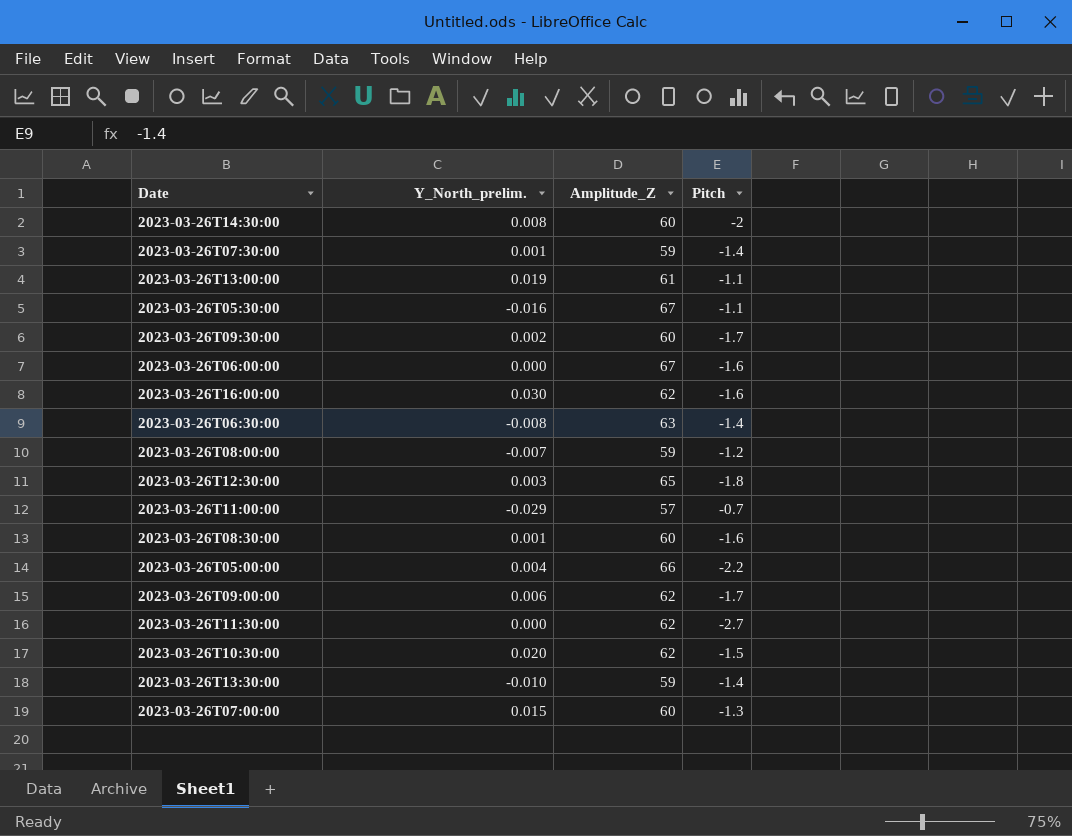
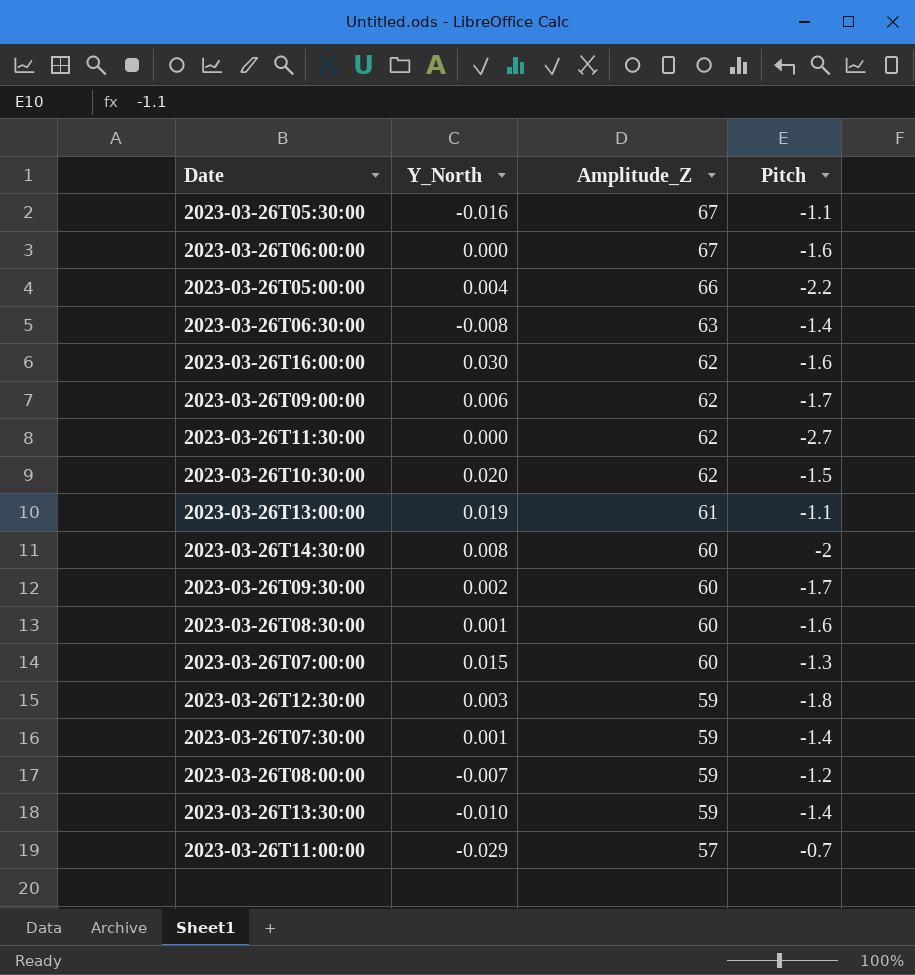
row order: none -> Amplitude_Z descending
column name: Y_North_prelim. -> Y_North
2023-03-26T12:30:00 | Amplitude_Z: 65 -> 59

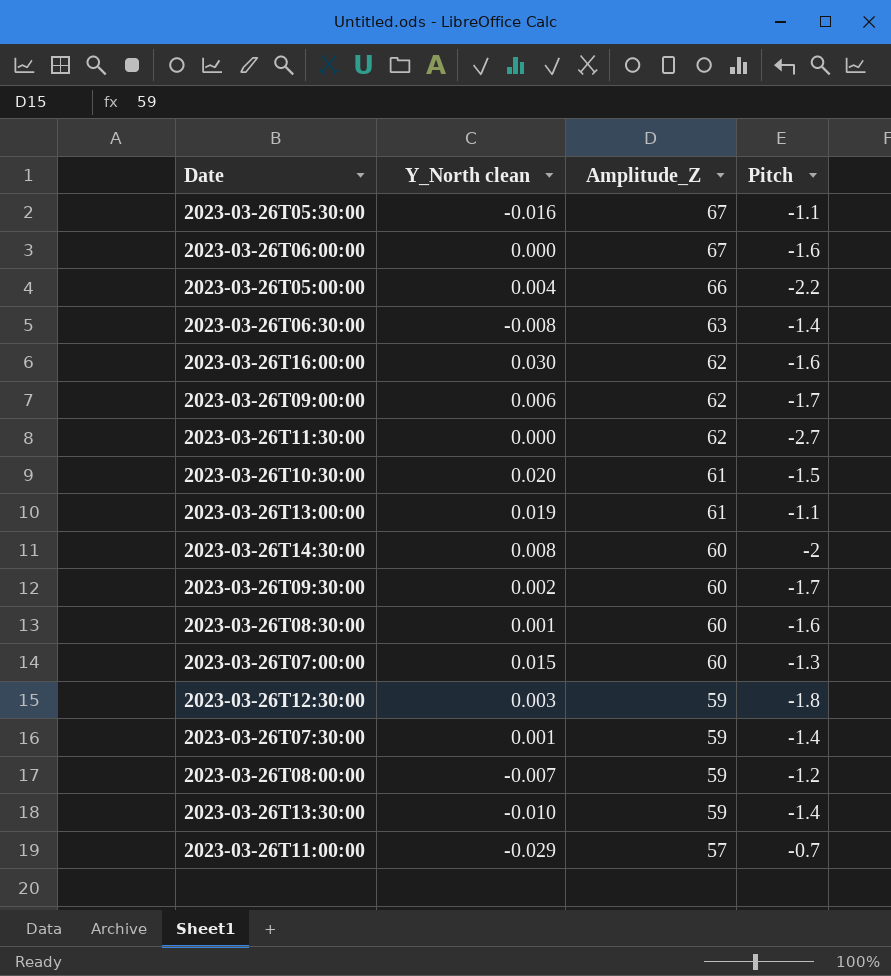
column name: Y_North -> Y_North clean
2023-03-26T10:30:00 | Amplitude_Z: 62 -> 61

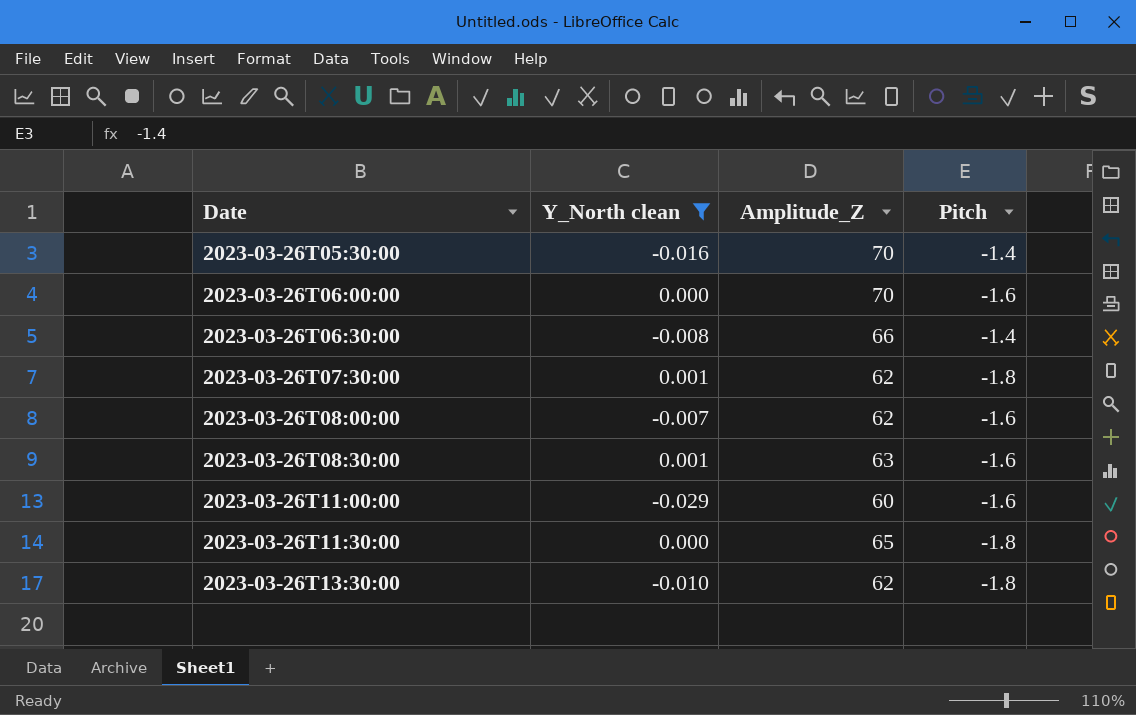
filter: none -> Y_North clean <= 0.001
row order: Amplitude_Z descending -> Date ascending
2023-03-26T05:30:00 | Amplitude_Z: 67 -> 70
2023-03-26T05:30:00 | Pitch: -1.1 -> -1.4
2023-03-26T06:00:00 | Amplitude_Z: 67 -> 70
2023-03-26T06:30:00 | Amplitude_Z: 63 -> 66
2023-03-26T07:30:00 | Amplitude_Z: 59 -> 62
2023-03-26T07:30:00 | Pitch: -1.4 -> -1.8
2023-03-26T08:00:00 | Amplitude_Z: 59 -> 62
2023-03-26T08:00:00 | Pitch: -1.2 -> -1.6
2023-03-26T08:30:00 | Amplitude_Z: 60 -> 63
2023-03-26T11:00:00 | Amplitude_Z: 57 -> 60
2023-03-26T11:00:00 | Pitch: -0.7 -> -1.6
2023-03-26T11:30:00 | Amplitude_Z: 62 -> 65
2023-03-26T11:30:00 | Pitch: -2.7 -> -1.8
2023-03-26T13:30:00 | Amplitude_Z: 59 -> 62
2023-03-26T13:30:00 | Pitch: -1.4 -> -1.8

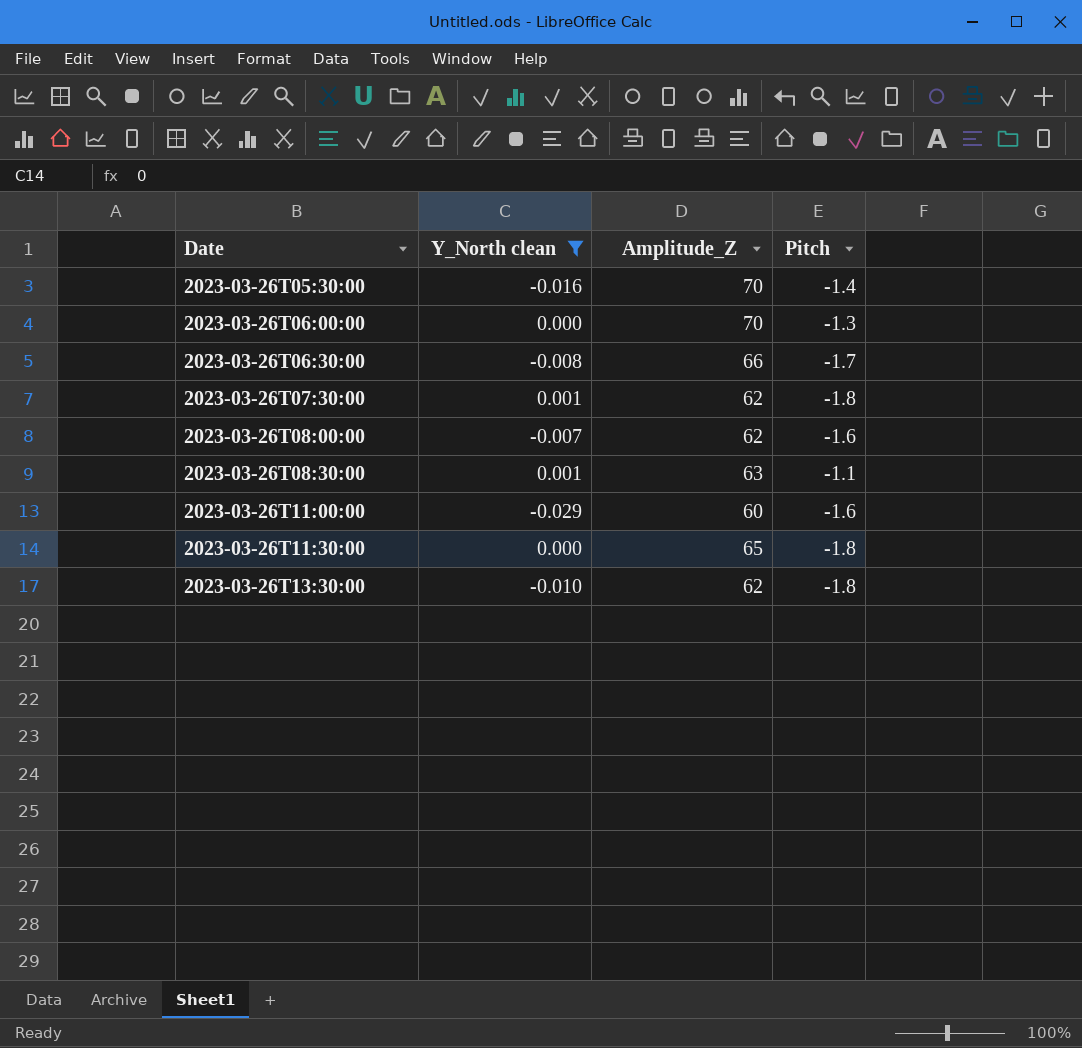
2023-03-26T06:00:00 | Pitch: -1.6 -> -1.3
2023-03-26T06:30:00 | Pitch: -1.4 -> -1.7
2023-03-26T08:30:00 | Pitch: -1.6 -> -1.1

